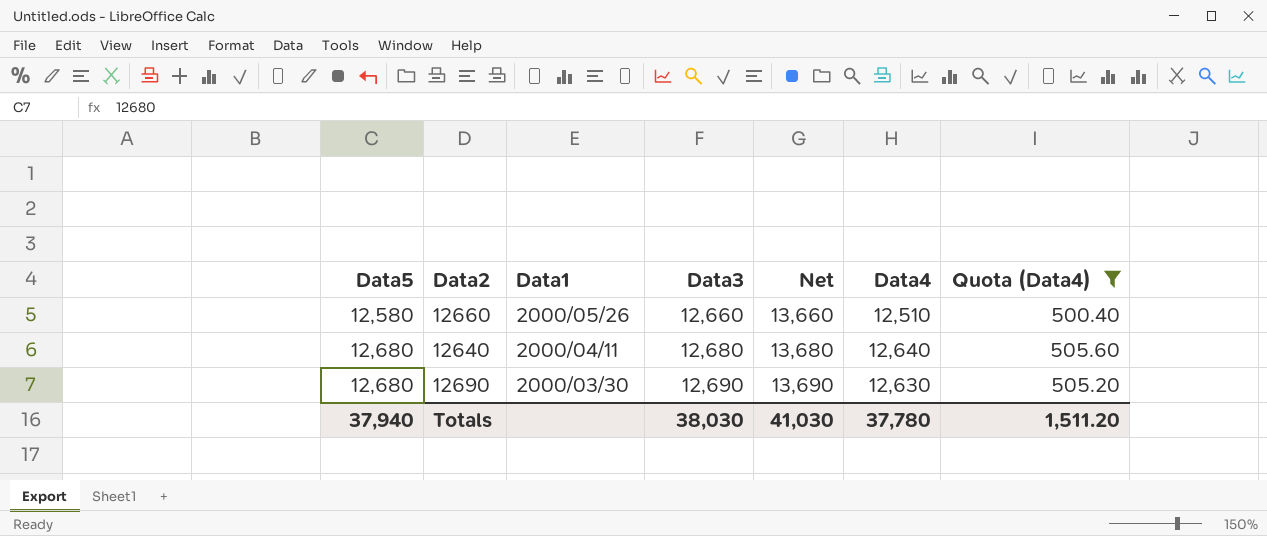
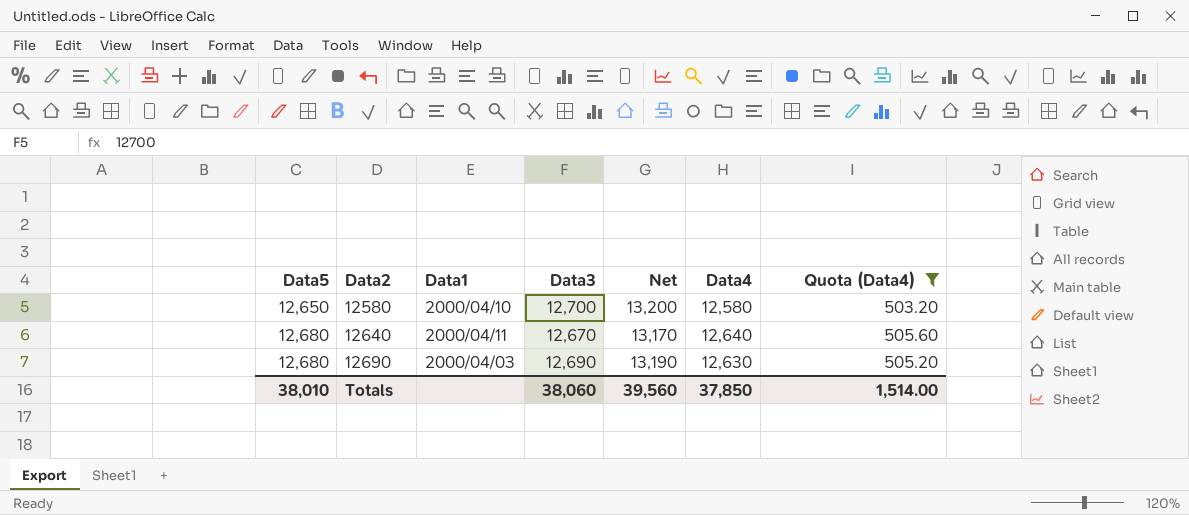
column Net | formula: [Data3] + 1000 -> [Data3] + 500
row 12660: 12,580 | 2000/05/26 | 12,660 | 13,660 | 12,510 | 500.40 -> none
row 12580: none -> 12,650 | 2000/04/10 | 12,700 | 13,200 | 12,580 | 503.20
12640 | Data3: 12,680 -> 12,670
12690 | Data1: 2000/03/30 -> 2000/04/03
Totals | Data5: 37,940 -> 38,010
Totals | Data3: 38,030 -> 38,060
Totals | Net: 41,030 -> 39,560
Totals | Data4: 37,780 -> 37,850
Totals | Quota (Data4): 1,511.20 -> 1,514.00

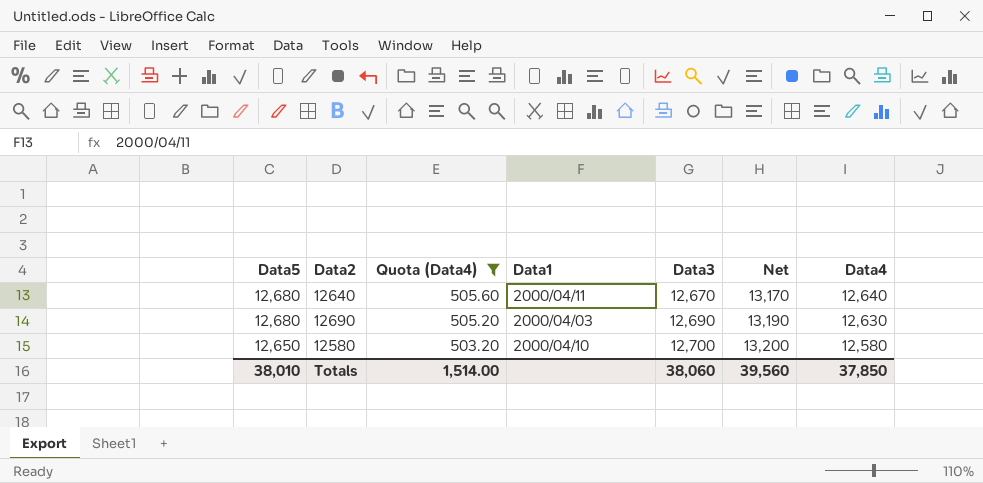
row order: Data5 ascending -> Data5 descending
column Quota (Data4) | position: 7 -> 3

